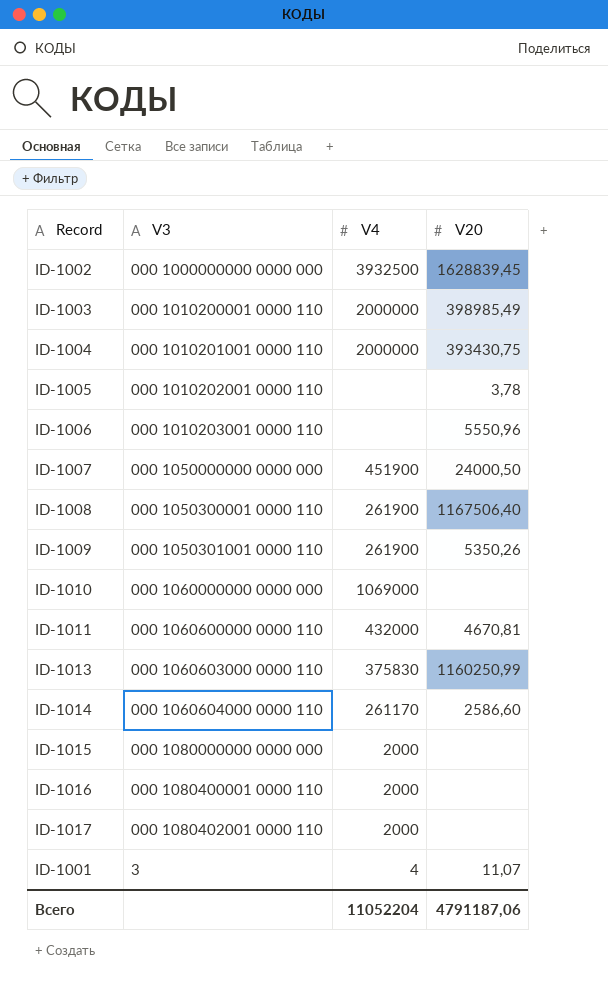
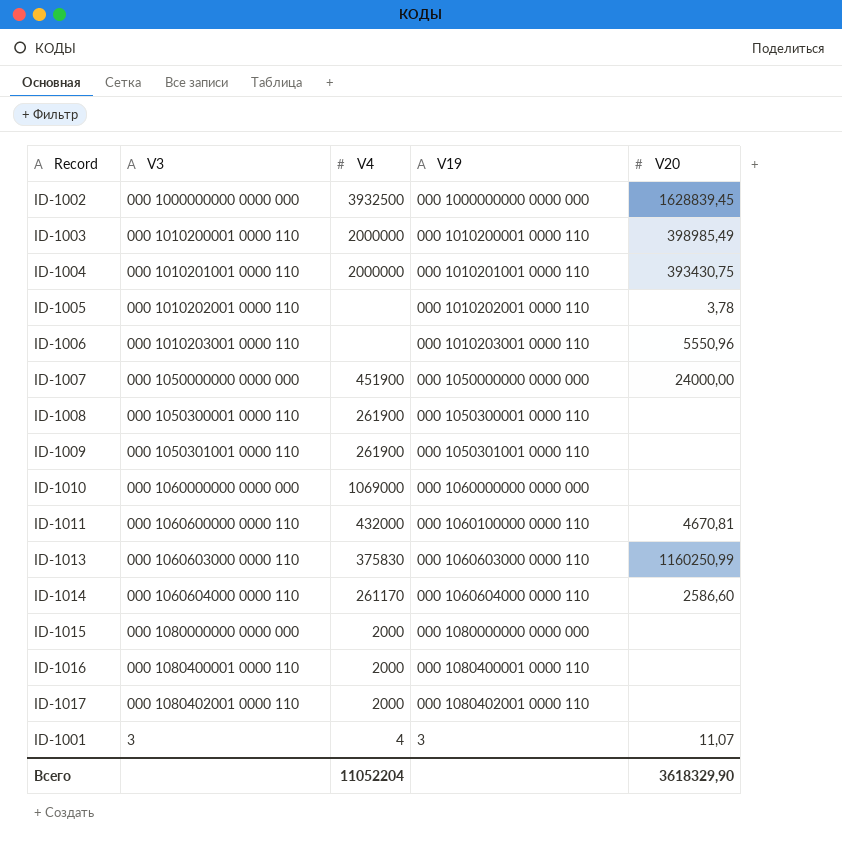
column V19 | position: none -> 4
ID-1007 | V20: 24000,50 -> 24000,00
ID-1008 | V20: 1167506,40 -> none
ID-1009 | V20: 5350,26 -> none
Всего | V20: 4791187,06 -> 3618329,90

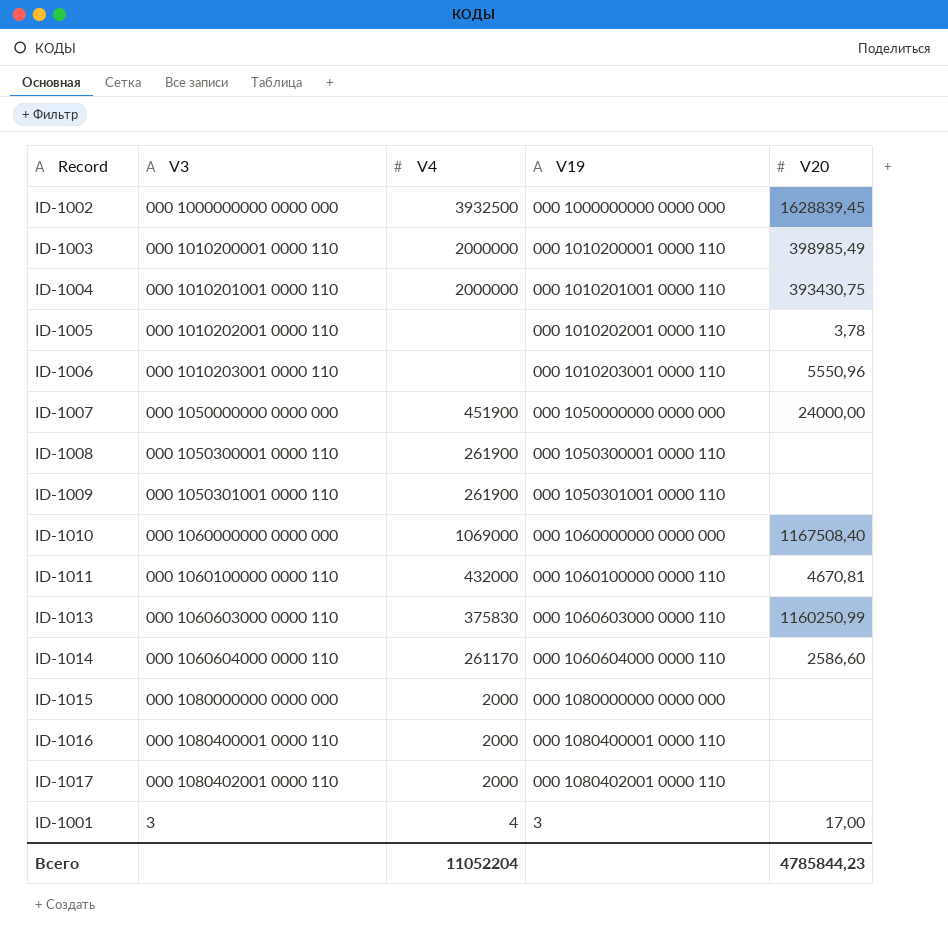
ID-1010 | V20: none -> 1167508,40
ID-1011 | V3: 000 1060600000 0000 110 -> 000 1060100000 0000 110
ID-1001 | V20: 11,07 -> 17,00
Всего | V20: 3618329,90 -> 4785844,23

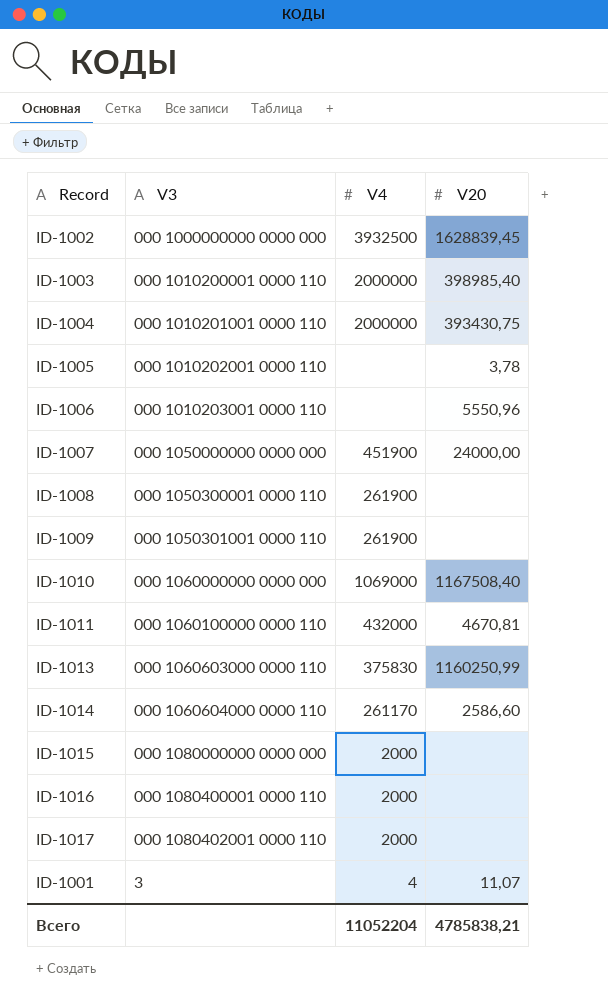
column V19 | position: 4 -> none
ID-1003 | V20: 398985,49 -> 398985,40
ID-1001 | V20: 17,00 -> 11,07
Всего | V20: 4785844,23 -> 4785838,21

